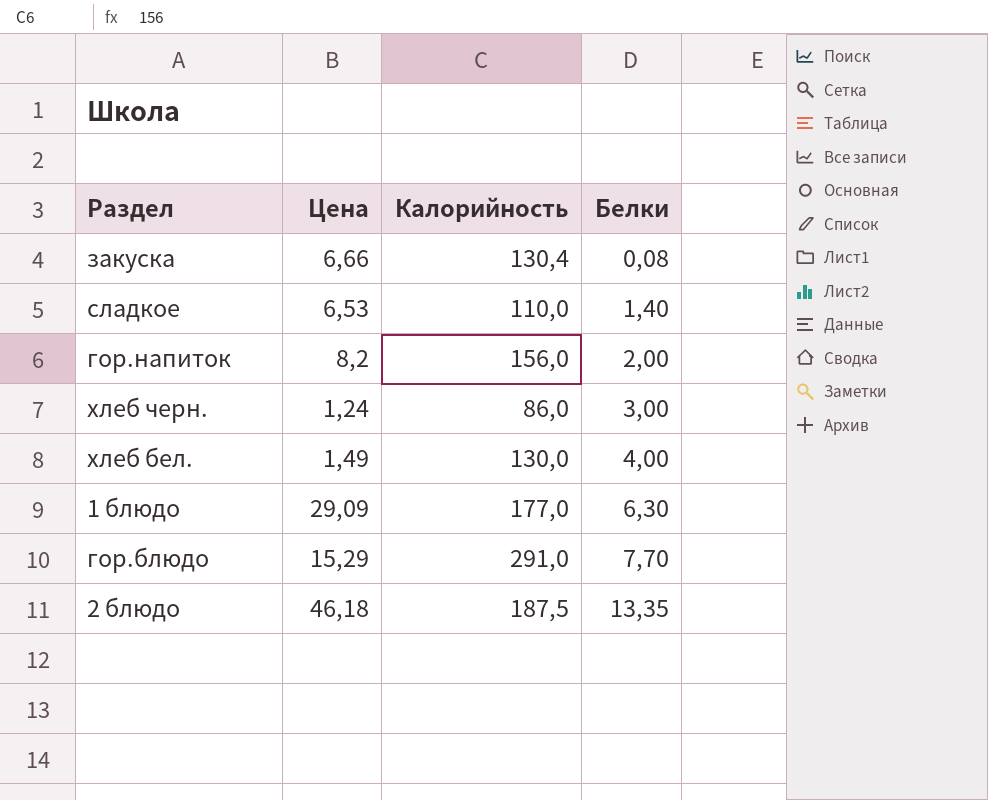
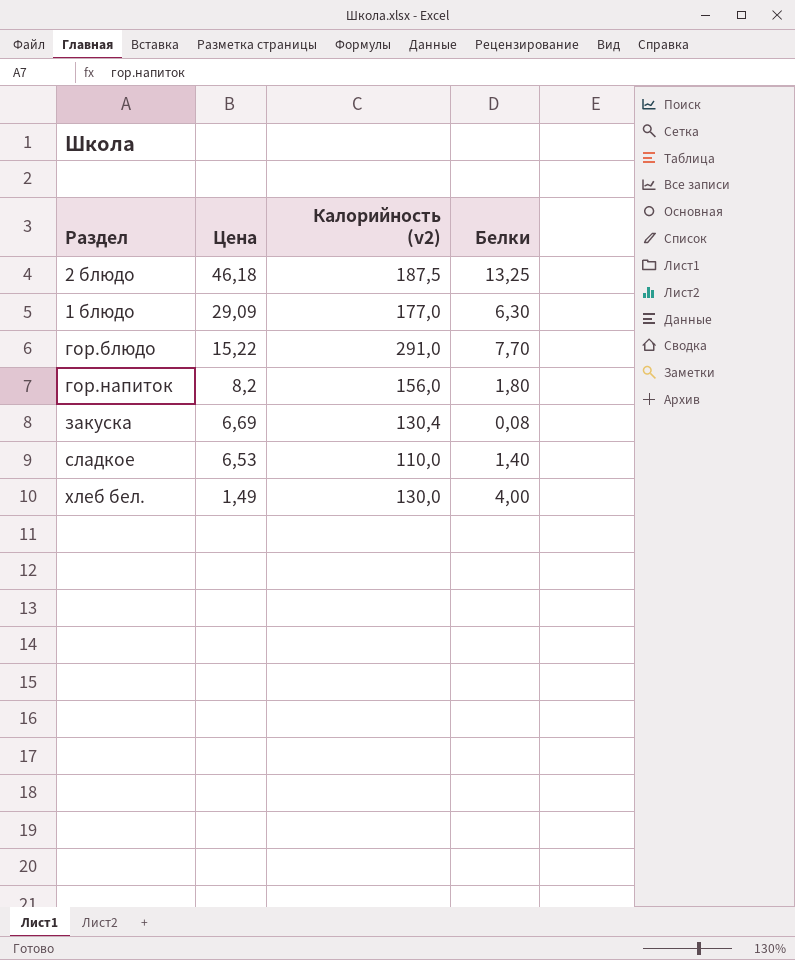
row order: Белки ascending -> Цена descending
column name: Калорийность -> Калорийность (v2)
row хлеб черн.: 1,24 | 86,0 | 3,00 -> none
2 блюдо | Белки: 13,35 -> 13,25
гор.блюдо | Цена: 15,29 -> 15,22
гор.напиток | Белки: 2,00 -> 1,80
закуска | Цена: 6,66 -> 6,69

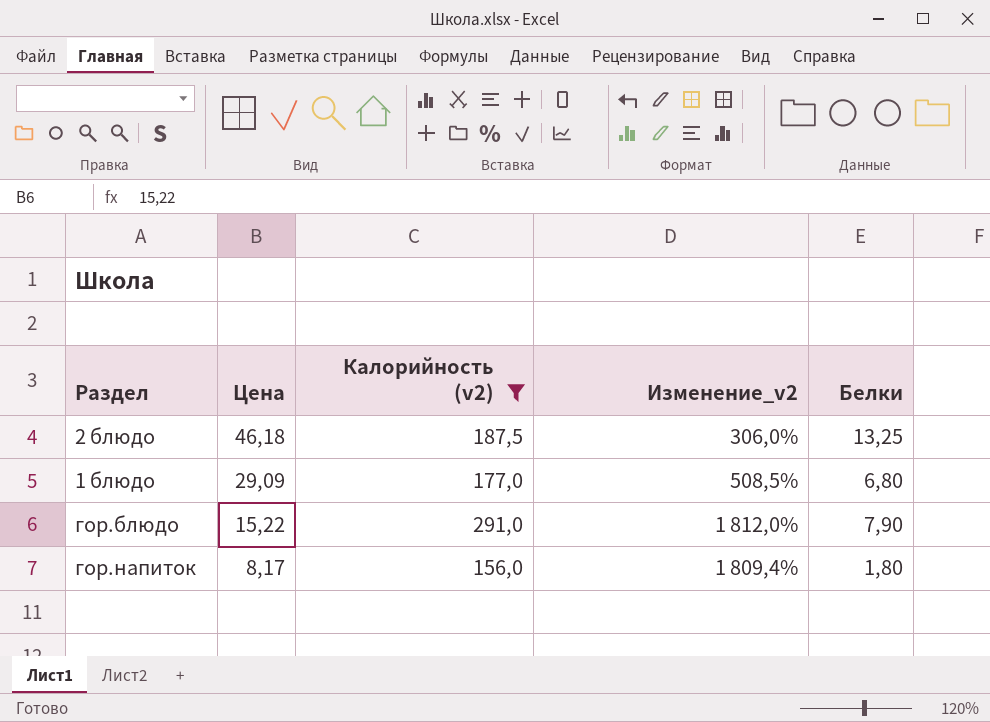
filter: none -> Калорийность (v2) >= 156,0
column Изменение_v2 | formula: none -> ([Калорийность (v2)] - [Цена]) / [Цена]
1 блюдо | Белки: 6,30 -> 6,80
гор.блюдо | Белки: 7,70 -> 7,90
гор.напиток | Цена: 8,2 -> 8,17

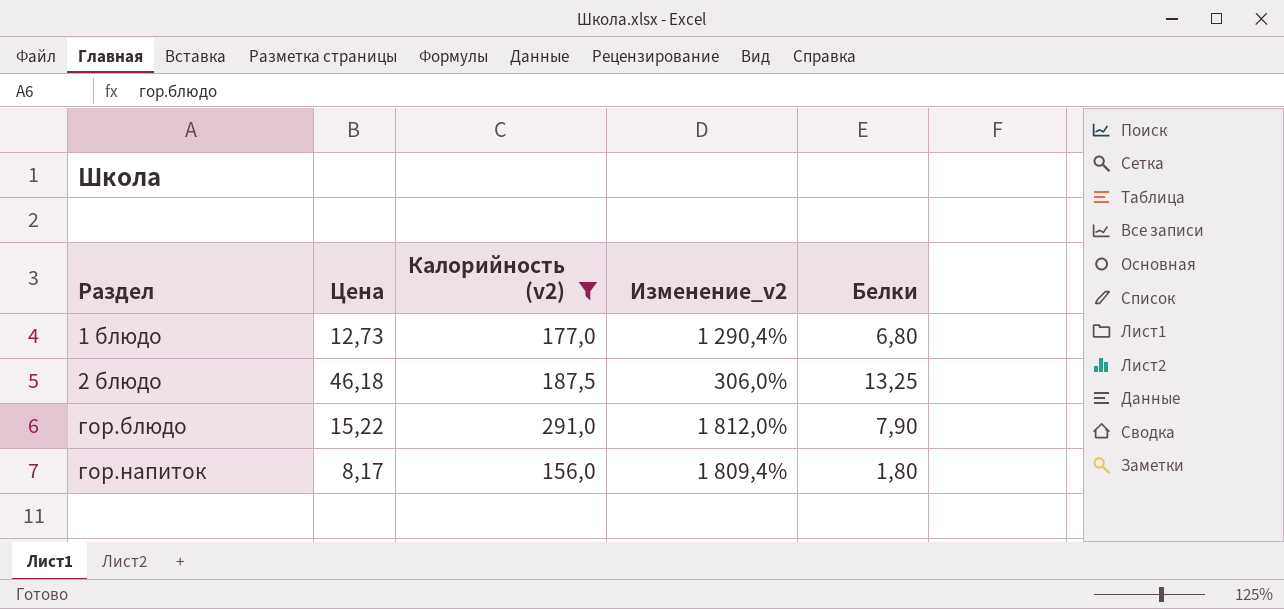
row order: Цена descending -> Раздел ascending
1 блюдо | Цена: 29,09 -> 12,73
1 блюдо | Изменение_v2: 508,5% -> 1 290,4%

